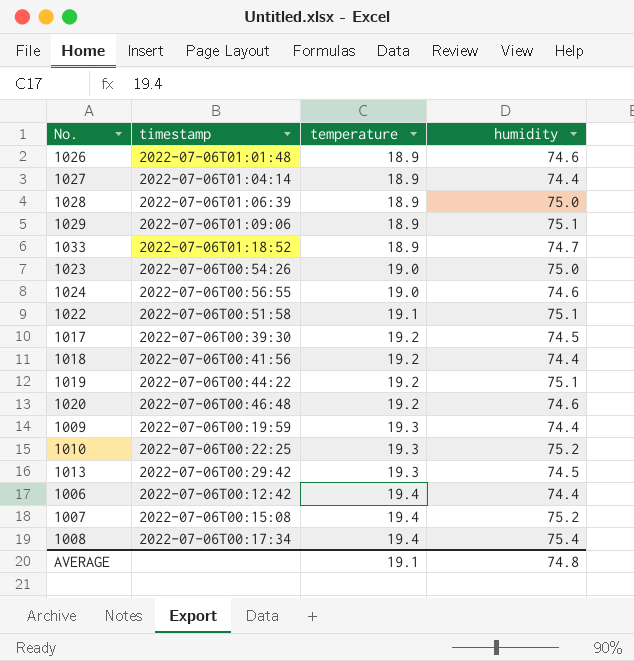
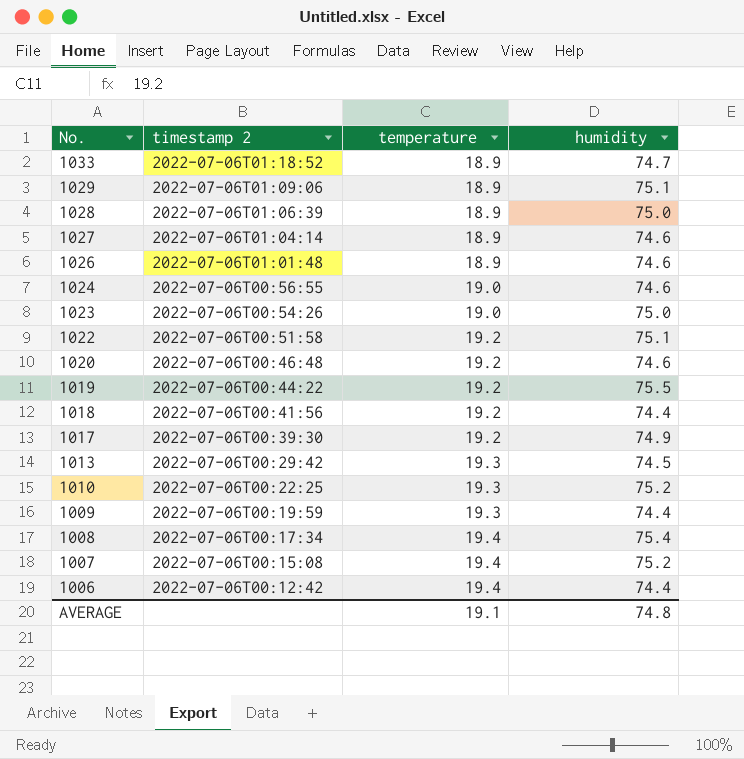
row order: temperature ascending -> No. descending
column name: timestamp -> timestamp 2
1027 | humidity: 74.4 -> 74.6
1022 | temperature: 19.1 -> 19.2
1019 | humidity: 75.1 -> 75.5
1017 | humidity: 74.5 -> 74.9

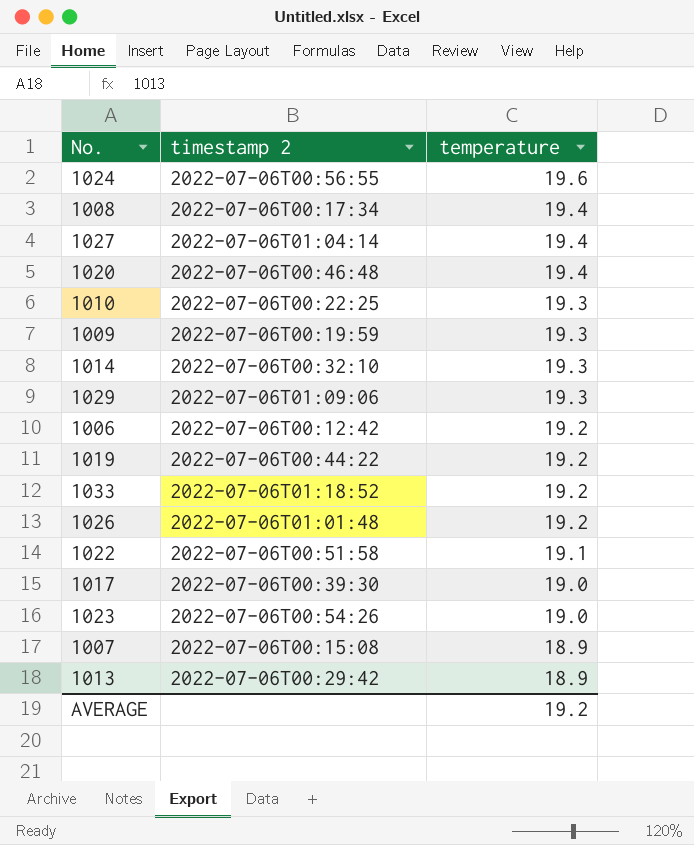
row order: No. descending -> temperature descending
column humidity | position: 4 -> none
row 1028: 2022-07-06T01:06:39 | 18.9 | 75.0 -> none
row 1018: 2022-07-06T00:41:56 | 19.2 | 74.4 -> none
1024 | temperature: 19.0 -> 19.6
1027 | temperature: 18.9 -> 19.4
1020 | temperature: 19.2 -> 19.4
row 1014: none -> 2022-07-06T00:32:10 | 19.3
1029 | temperature: 18.9 -> 19.3
1006 | temperature: 19.4 -> 19.2
1033 | temperature: 18.9 -> 19.2
1026 | temperature: 18.9 -> 19.2
1022 | temperature: 19.2 -> 19.1
1017 | temperature: 19.2 -> 19.0
1007 | temperature: 19.4 -> 18.9
1013 | temperature: 19.3 -> 18.9
AVERAGE | temperature: 19.1 -> 19.2

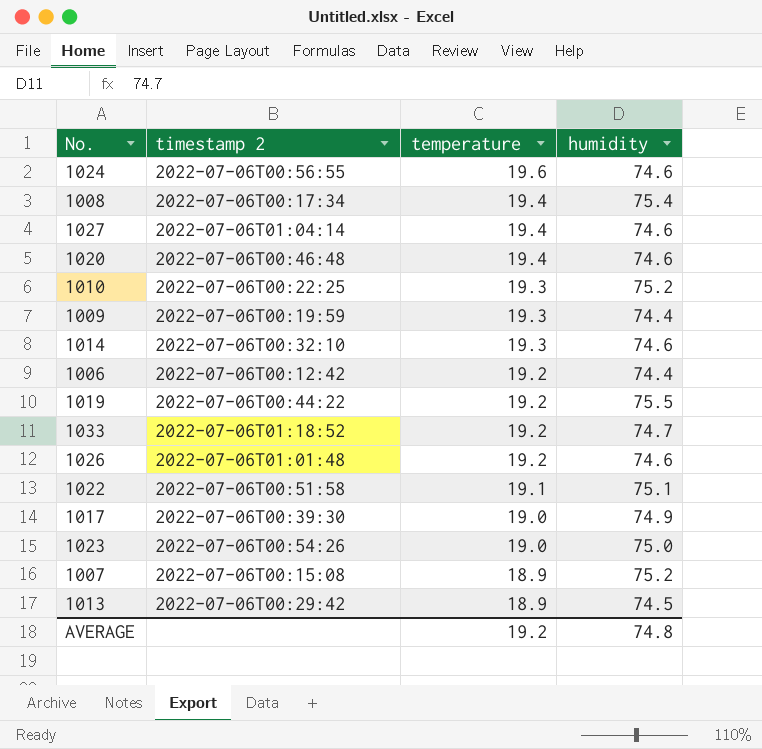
column humidity | position: none -> 4
row 1029: 2022-07-06T01:09:06 | 19.3 -> none

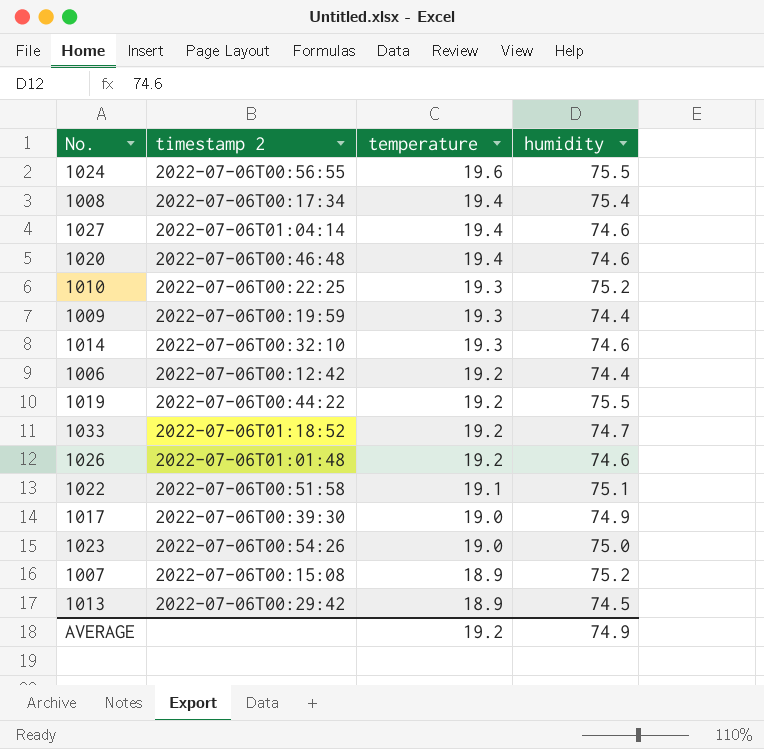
1024 | humidity: 74.6 -> 75.5
AVERAGE | humidity: 74.8 -> 74.9

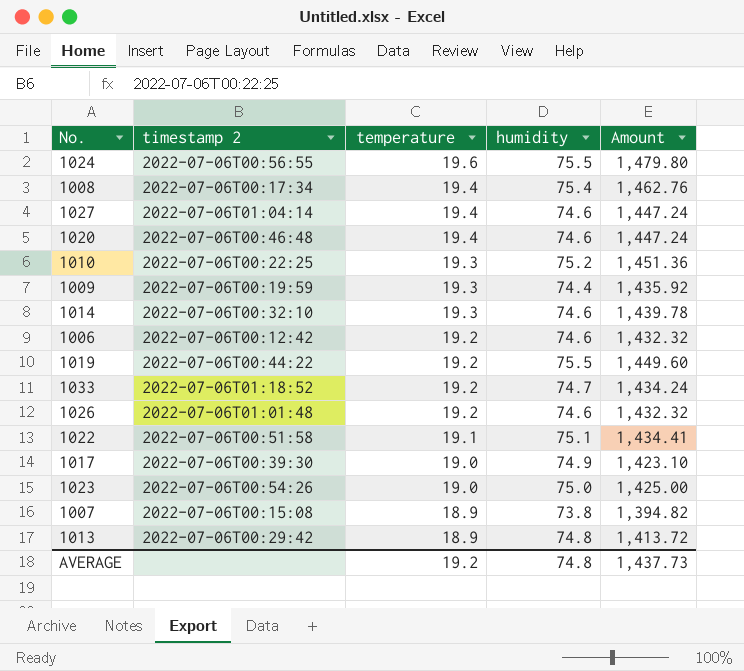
column Amount | formula: none -> [temperature] * [humidity]
1006 | humidity: 74.4 -> 74.6
1007 | humidity: 75.2 -> 73.8
1013 | humidity: 74.5 -> 74.8
AVERAGE | humidity: 74.9 -> 74.8

